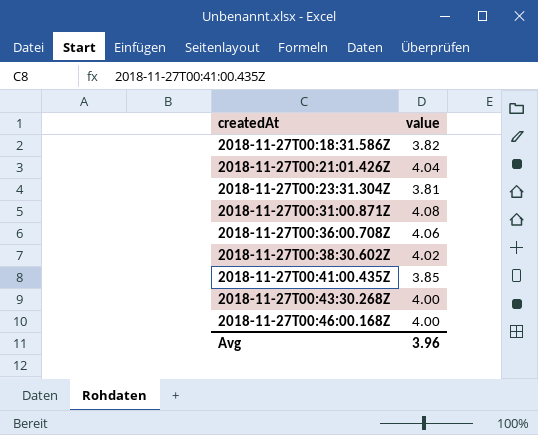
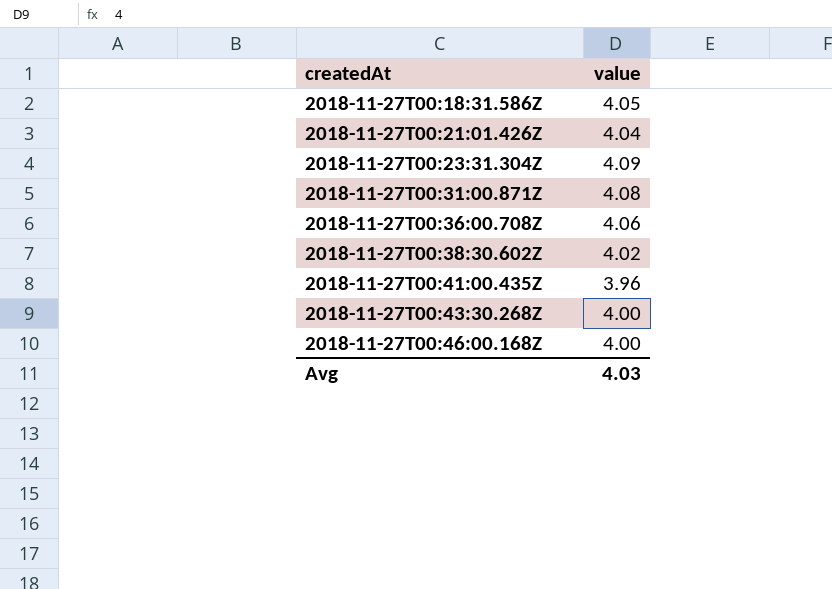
2018-11-27T00:18:31.586Z | value: 3.82 -> 4.05
2018-11-27T00:23:31.304Z | value: 3.81 -> 4.09
2018-11-27T00:41:00.435Z | value: 3.85 -> 3.96
Avg | value: 3.96 -> 4.03

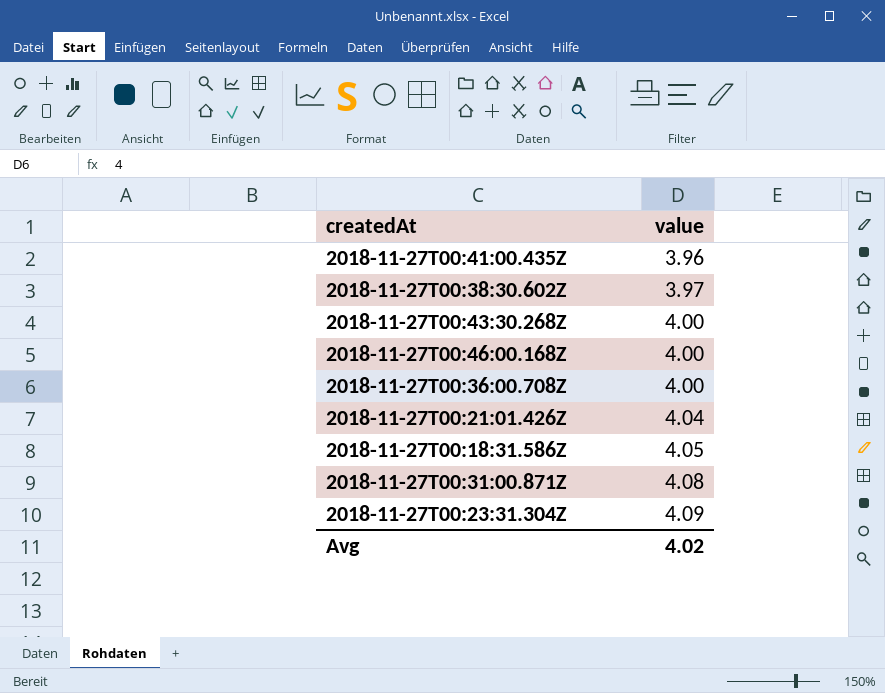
row order: createdAt ascending -> value ascending
2018-11-27T00:38:30.602Z | value: 4.02 -> 3.97
2018-11-27T00:36:00.708Z | value: 4.06 -> 4.00
Avg | value: 4.03 -> 4.02

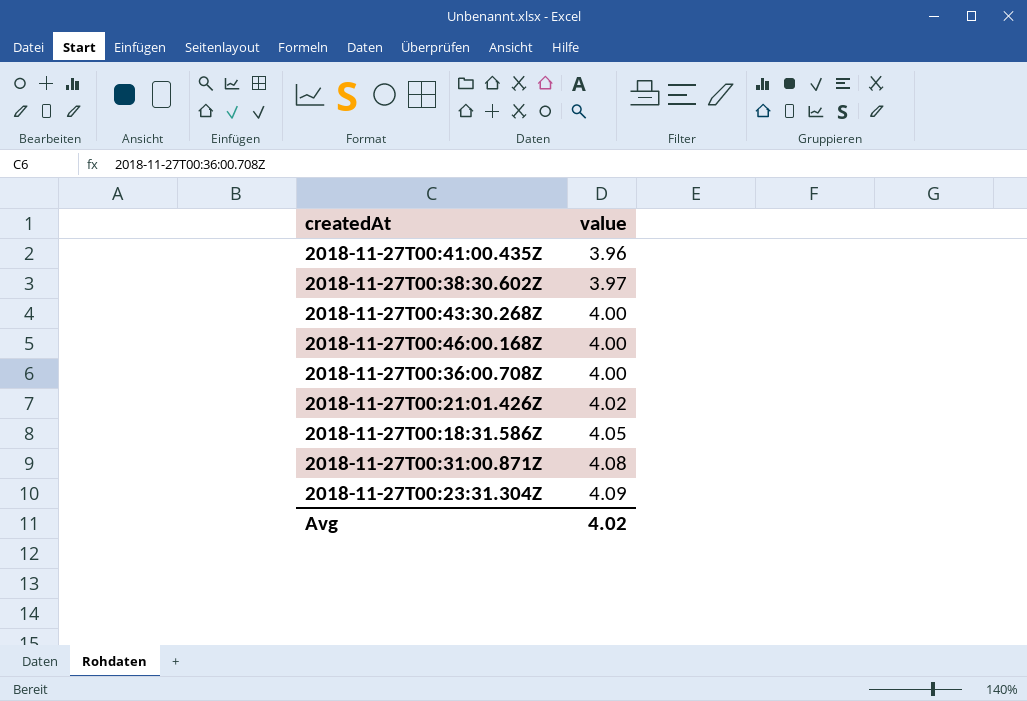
2018-11-27T00:21:01.426Z | value: 4.04 -> 4.02

